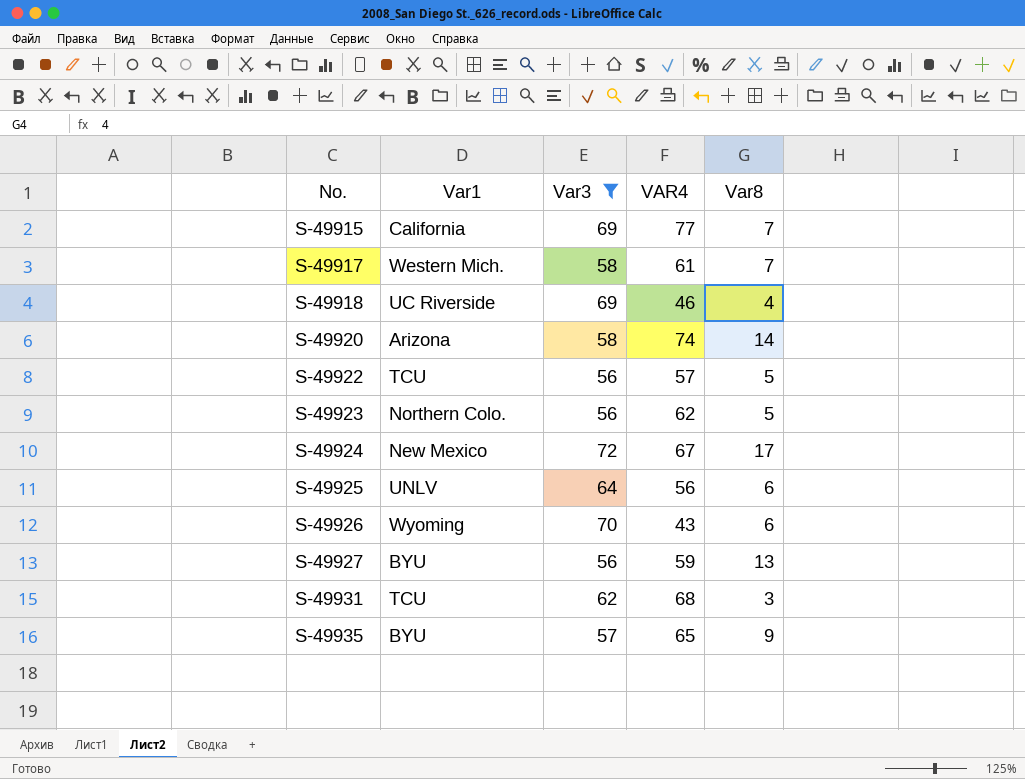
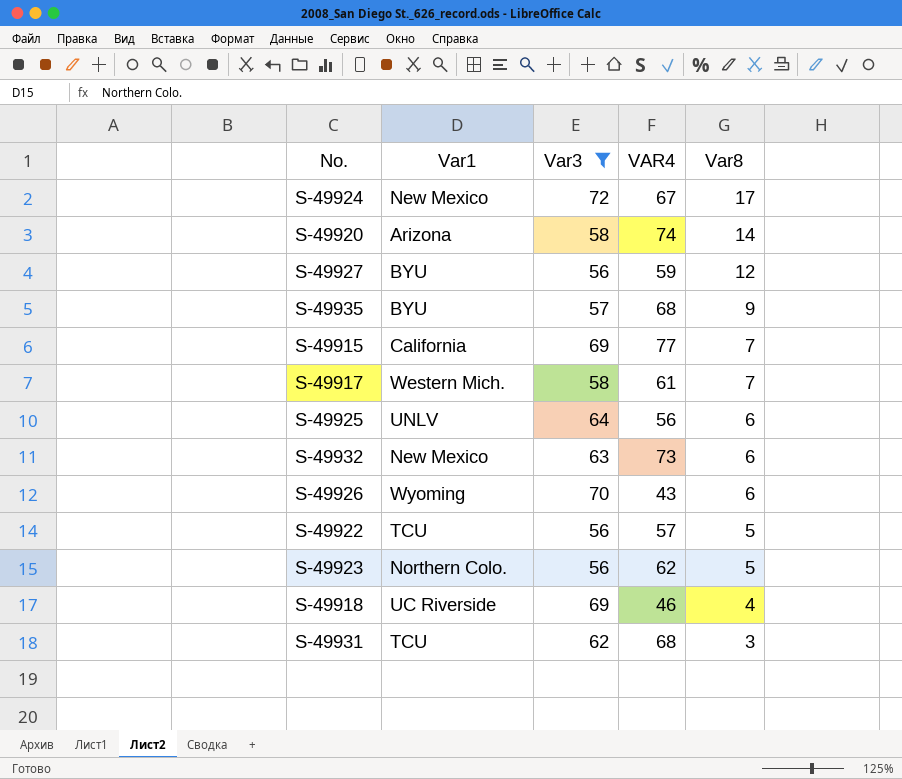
row order: No. ascending -> Var8 descending
S-49927 | Var8: 13 -> 12
S-49935 | VAR4: 65 -> 68
row S-49932: none -> New Mexico | 63 | 73 | 6

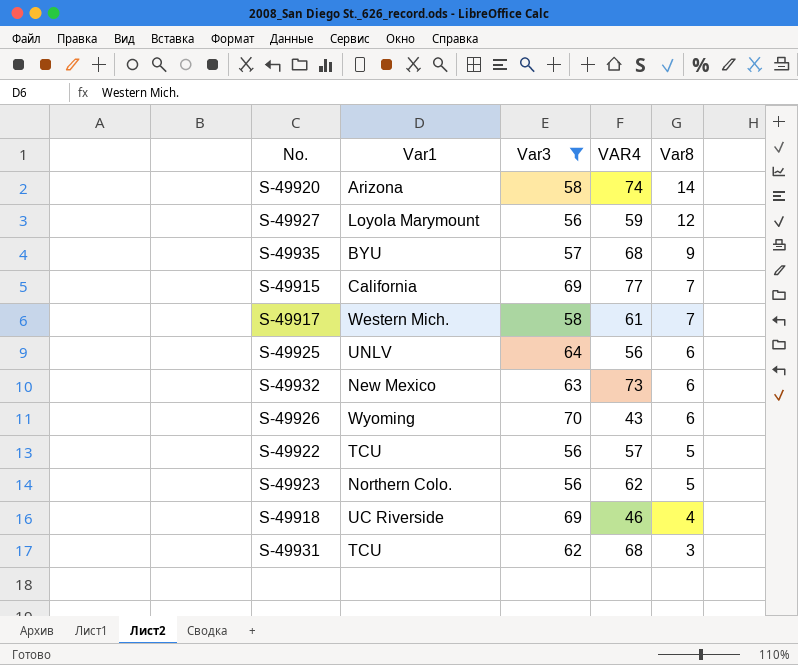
row S-49924: New Mexico | 72 | 67 | 17 -> none
S-49927 | Var1: BYU -> Loyola Marymount

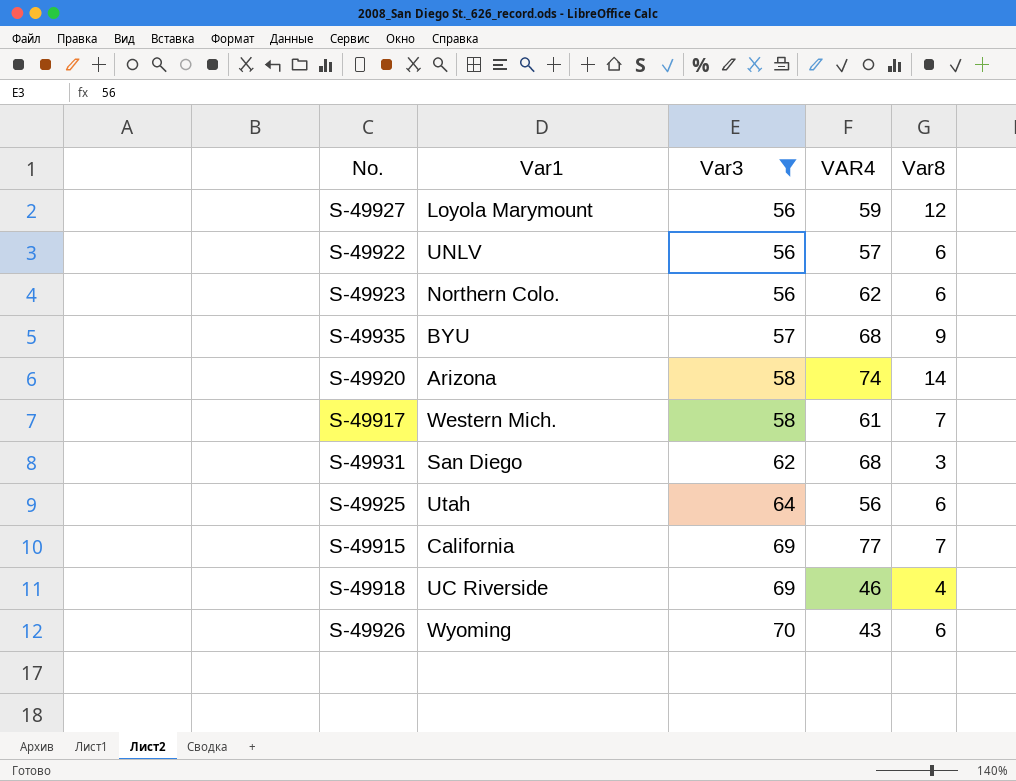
row order: Var8 descending -> Var3 ascending
row S-49932: New Mexico | 63 | 73 | 6 -> none
S-49922 | Var1: TCU -> UNLV
S-49922 | Var8: 5 -> 6
S-49923 | Var8: 5 -> 6
S-49931 | Var1: TCU -> San Diego
S-49925 | Var1: UNLV -> Utah

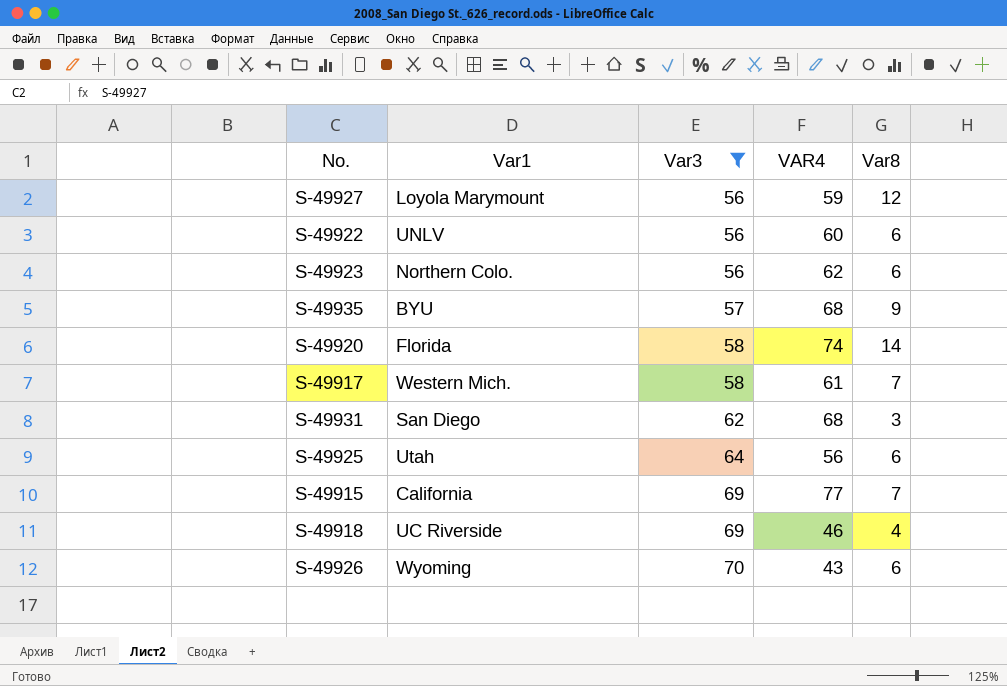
S-49922 | VAR4: 57 -> 60
S-49920 | Var1: Arizona -> Florida

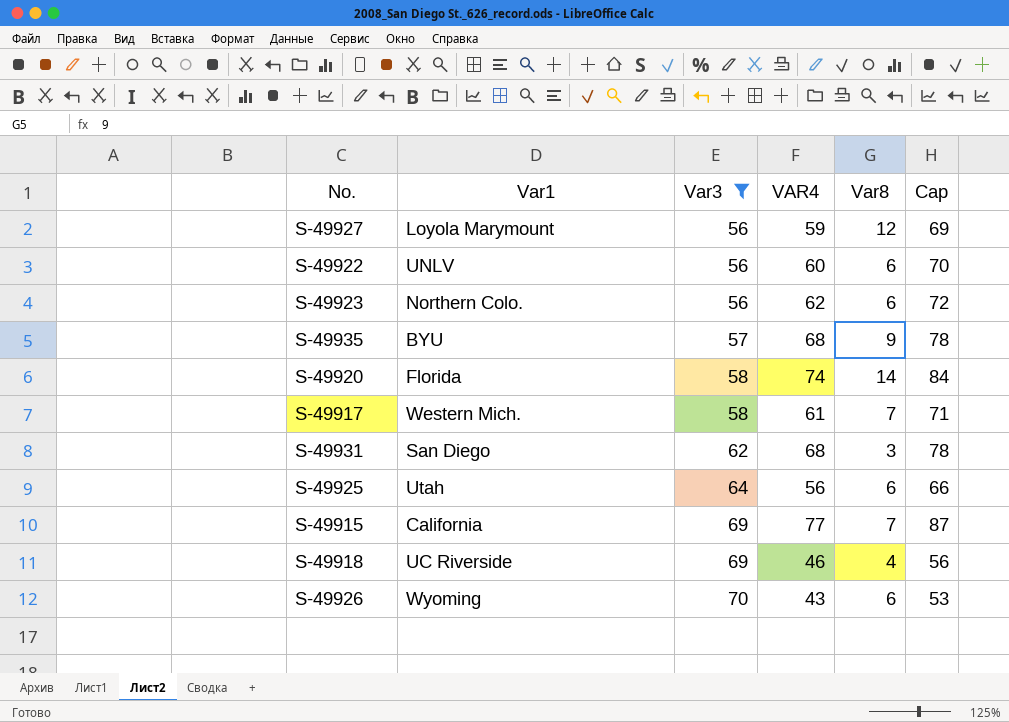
column Cap | formula: none -> [VAR4] + 10

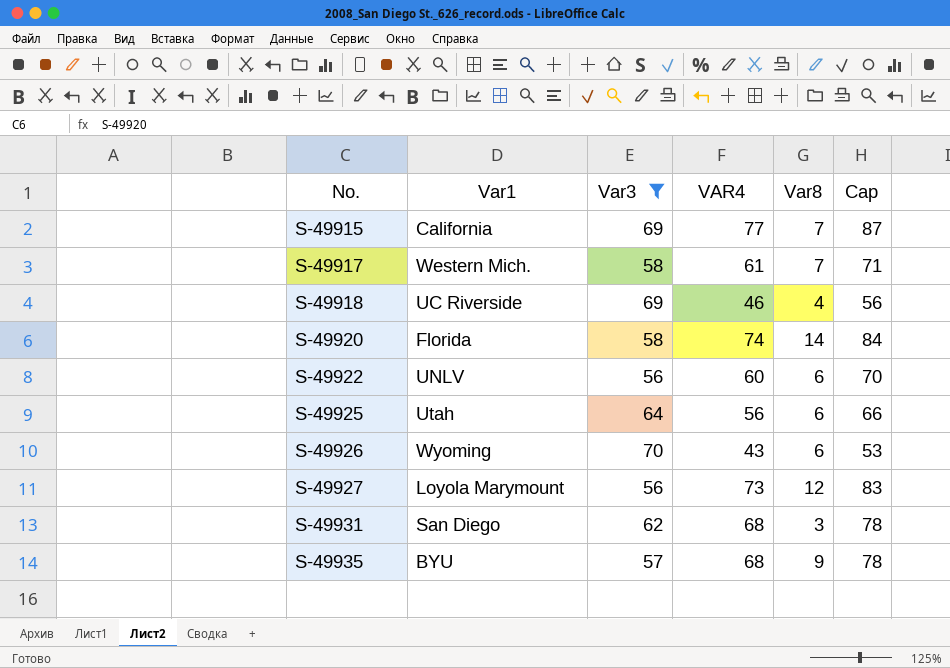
row order: Var3 ascending -> No. ascending
row S-49923: Northern Colo. | 56 | 62 | 6 | 72 -> none
S-49927 | VAR4: 59 -> 73
S-49927 | Cap: 69 -> 83

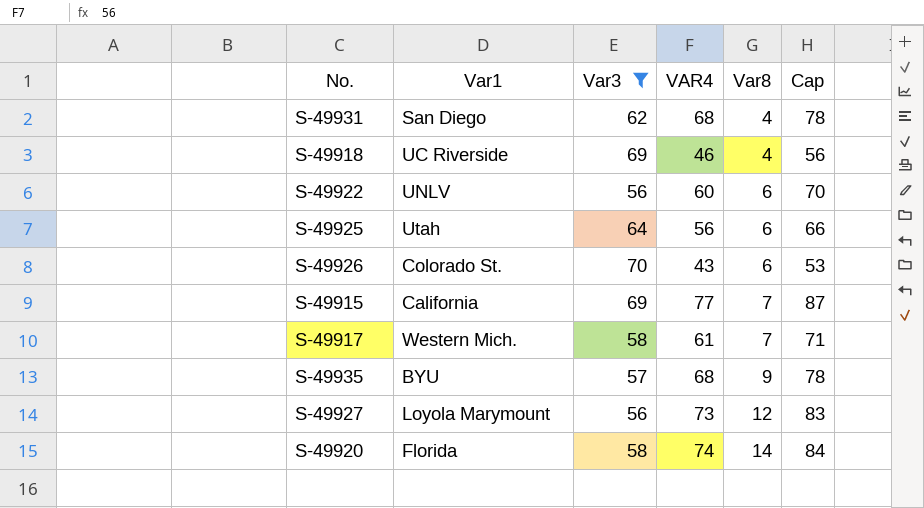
row order: No. ascending -> Var8 ascending
S-49931 | Var8: 3 -> 4
S-49926 | Var1: Wyoming -> Colorado St.

